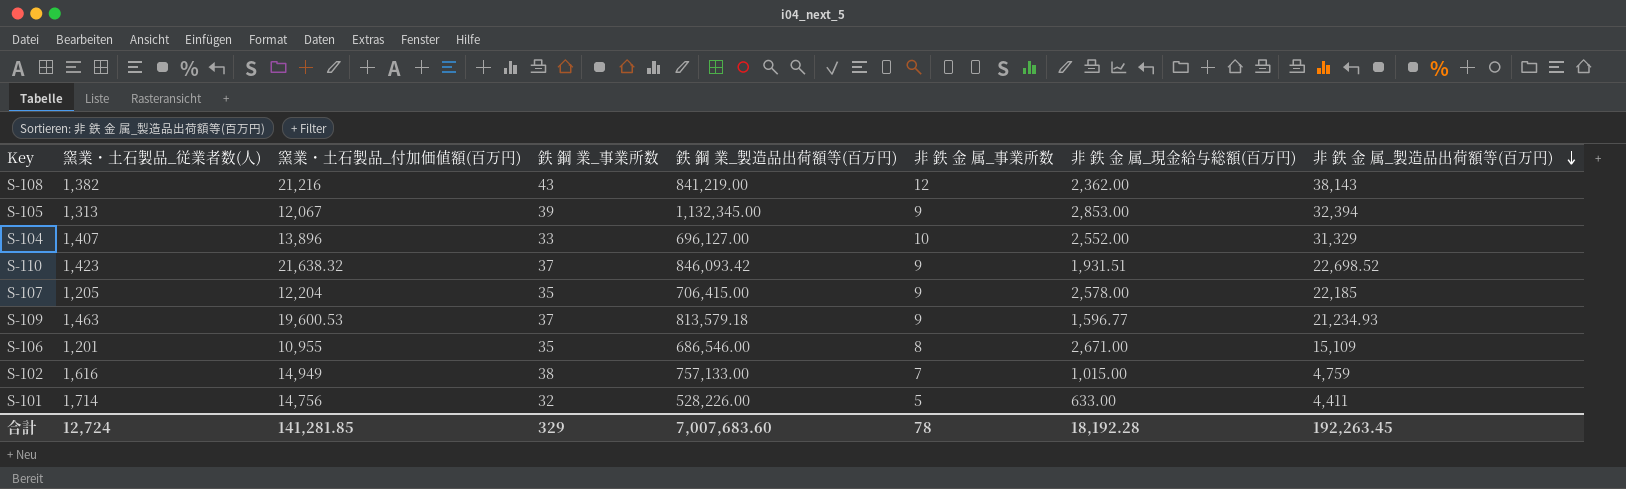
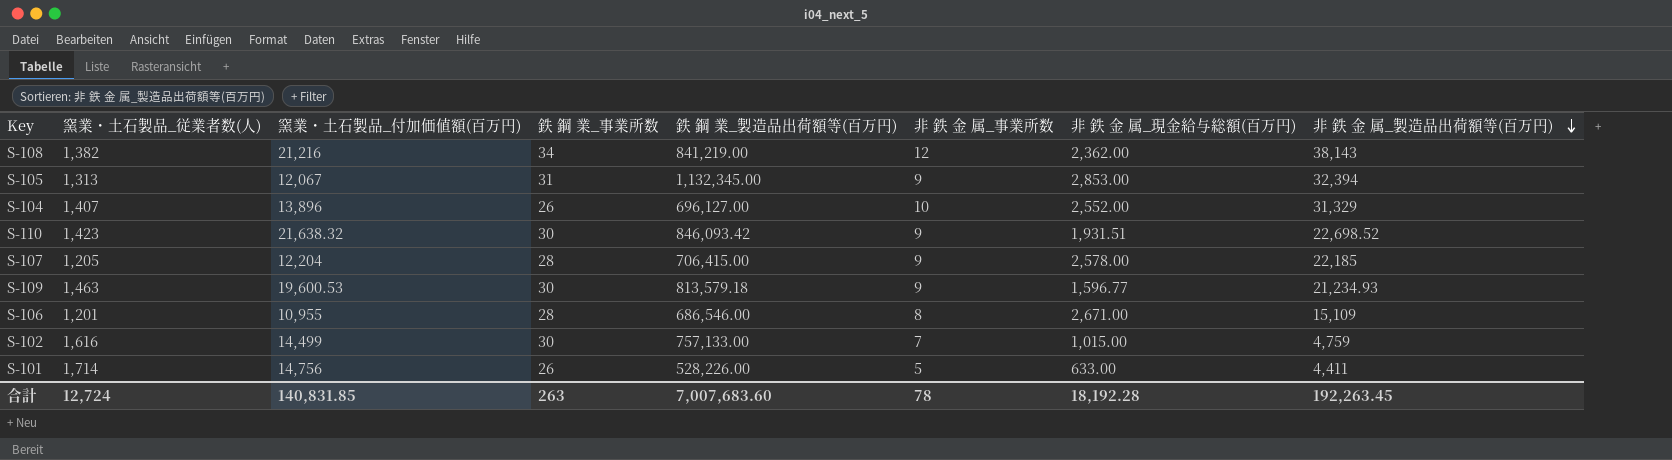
S-108 | 鉄 鋼 業_事業所数: 43 -> 34
S-105 | 鉄 鋼 業_事業所数: 39 -> 31
S-104 | 鉄 鋼 業_事業所数: 33 -> 26
S-110 | 鉄 鋼 業_事業所数: 37 -> 30
S-107 | 鉄 鋼 業_事業所数: 35 -> 28
S-109 | 鉄 鋼 業_事業所数: 37 -> 30
S-106 | 鉄 鋼 業_事業所数: 35 -> 28
S-102 | 窯業・土石製品_付加価値額(百万円): 14,949 -> 14,499
S-102 | 鉄 鋼 業_事業所数: 38 -> 30
S-101 | 鉄 鋼 業_事業所数: 32 -> 26
合計 | 窯業・土石製品_付加価値額(百万円): 141,281.85 -> 140,831.85
合計 | 鉄 鋼 業_事業所数: 329 -> 263

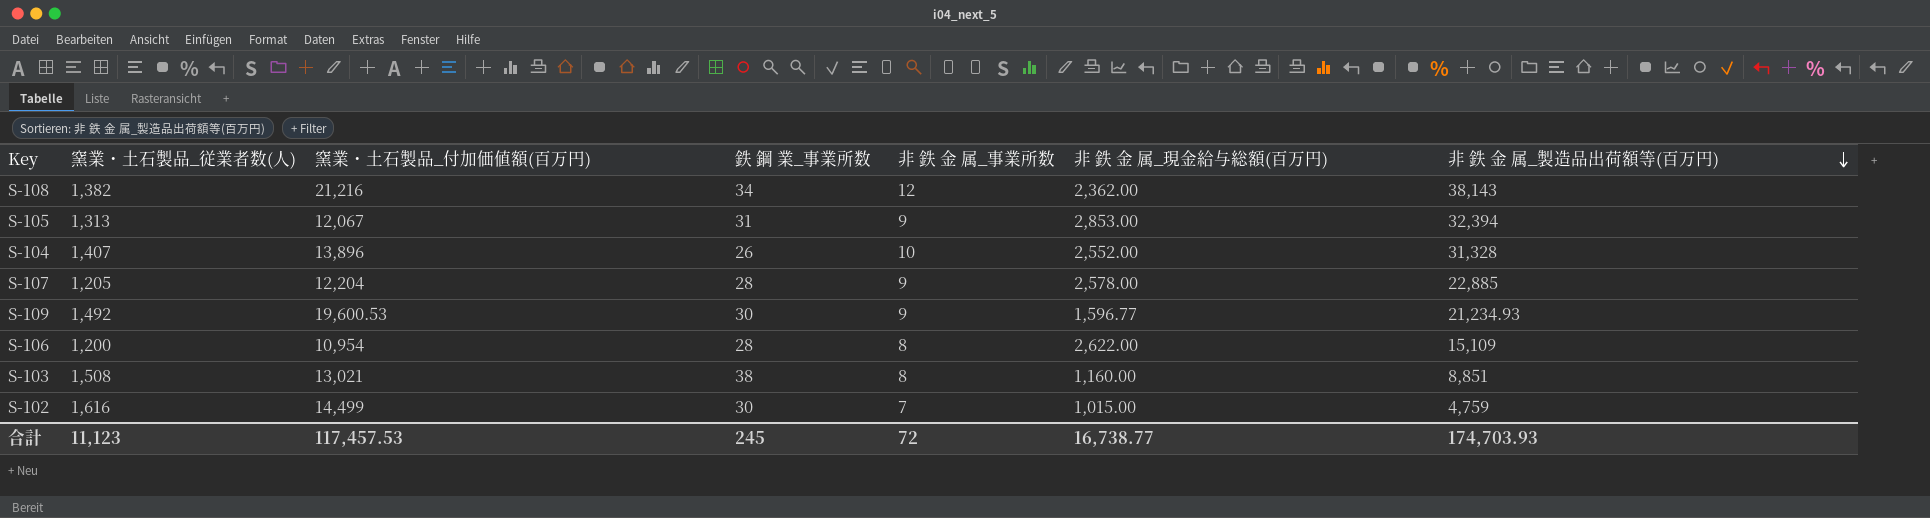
column 鉄 鋼 業_製造品出荷額等(百万円) | position: 5 -> none
row S-110: 1,423 | 21,638.32 | 30 | 846,093.42 | 9 | 1,931.51 | 22,698.52 -> none
row S-101: 1,714 | 14,756 | 26 | 528,226.00 | 5 | 633.00 | 4,411 -> none
S-104 | 非 鉄 金 属_製造品出荷額等(百万円): 31,329 -> 31,328
S-107 | 非 鉄 金 属_製造品出荷額等(百万円): 22,185 -> 22,885
S-109 | 窯業・土石製品_従業者数(人): 1,463 -> 1,492
S-106 | 窯業・土石製品_従業者数(人): 1,201 -> 1,200
S-106 | 窯業・土石製品_付加価値額(百万円): 10,955 -> 10,954
S-106 | 非 鉄 金 属_現金給与総額(百万円): 2,671.00 -> 2,622.00
row S-103: none -> 1,508 | 13,021 | 38 | 8 | 1,160.00 | 8,851
合計 | 窯業・土石製品_従業者数(人): 12,724 -> 11,123
合計 | 窯業・土石製品_付加価値額(百万円): 140,831.85 -> 117,457.53
合計 | 鉄 鋼 業_事業所数: 263 -> 245
合計 | 非 鉄 金 属_事業所数: 78 -> 72
合計 | 非 鉄 金 属_現金給与総額(百万円): 18,192.28 -> 16,738.77
合計 | 非 鉄 金 属_製造品出荷額等(百万円): 192,263.45 -> 174,703.93

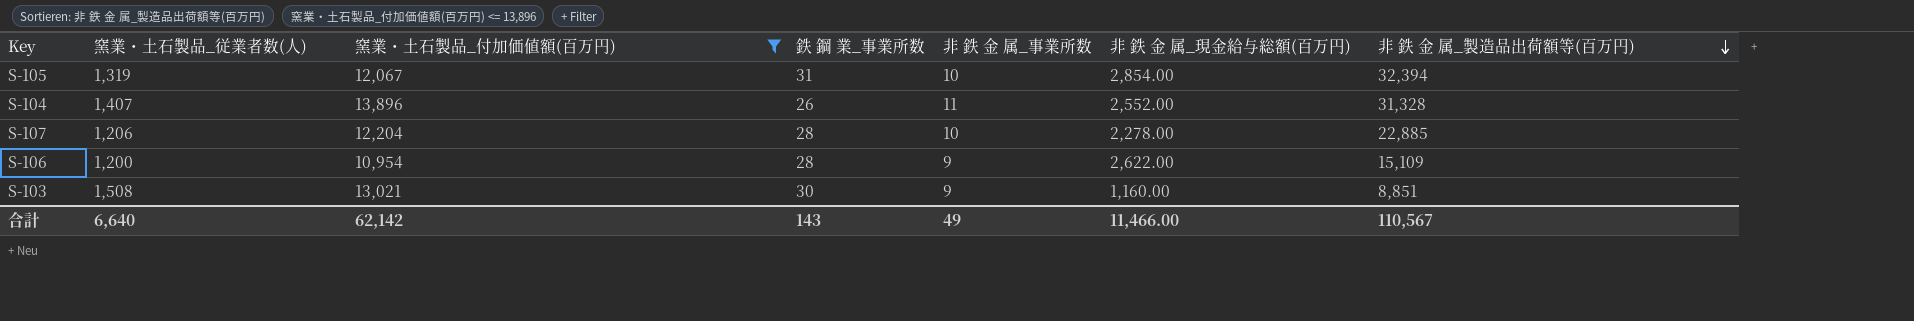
filter: none -> 窯業・土石製品_付加価値額(百万円) <= 13,896
S-105 | 窯業・土石製品_従業者数(人): 1,313 -> 1,319
S-105 | 非 鉄 金 属_事業所数: 9 -> 10
S-105 | 非 鉄 金 属_現金給与総額(百万円): 2,853.00 -> 2,854.00
S-104 | 非 鉄 金 属_事業所数: 10 -> 11
S-107 | 窯業・土石製品_従業者数(人): 1,205 -> 1,206
S-107 | 非 鉄 金 属_事業所数: 9 -> 10
S-107 | 非 鉄 金 属_現金給与総額(百万円): 2,578.00 -> 2,278.00
S-106 | 非 鉄 金 属_事業所数: 8 -> 9
S-103 | 鉄 鋼 業_事業所数: 38 -> 30
S-103 | 非 鉄 金 属_事業所数: 8 -> 9
合計 | 窯業・土石製品_従業者数(人): 11,123 -> 6,640
合計 | 窯業・土石製品_付加価値額(百万円): 117,457.53 -> 62,142
合計 | 鉄 鋼 業_事業所数: 245 -> 143
合計 | 非 鉄 金 属_事業所数: 72 -> 49
合計 | 非 鉄 金 属_現金給与総額(百万円): 16,738.77 -> 11,466.00
合計 | 非 鉄 金 属_製造品出荷額等(百万円): 174,703.93 -> 110,567

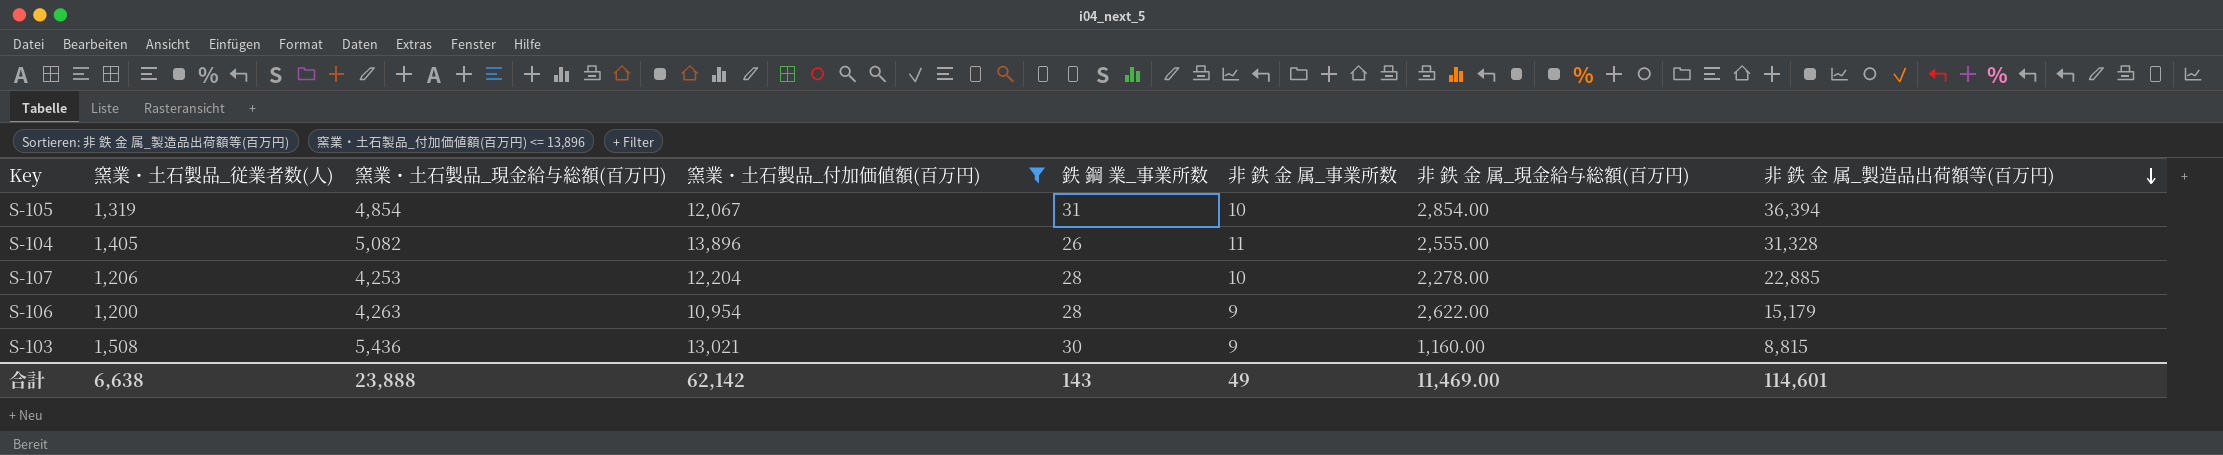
column 窯業・土石製品_現金給与総額(百万円) | position: none -> 3
S-105 | 非 鉄 金 属_製造品出荷額等(百万円): 32,394 -> 36,394
S-104 | 窯業・土石製品_従業者数(人): 1,407 -> 1,405
S-104 | 非 鉄 金 属_現金給与総額(百万円): 2,552.00 -> 2,555.00
S-106 | 非 鉄 金 属_製造品出荷額等(百万円): 15,109 -> 15,179
S-103 | 非 鉄 金 属_製造品出荷額等(百万円): 8,851 -> 8,815
合計 | 窯業・土石製品_従業者数(人): 6,640 -> 6,638
合計 | 非 鉄 金 属_現金給与総額(百万円): 11,466.00 -> 11,469.00
合計 | 非 鉄 金 属_製造品出荷額等(百万円): 110,567 -> 114,601

